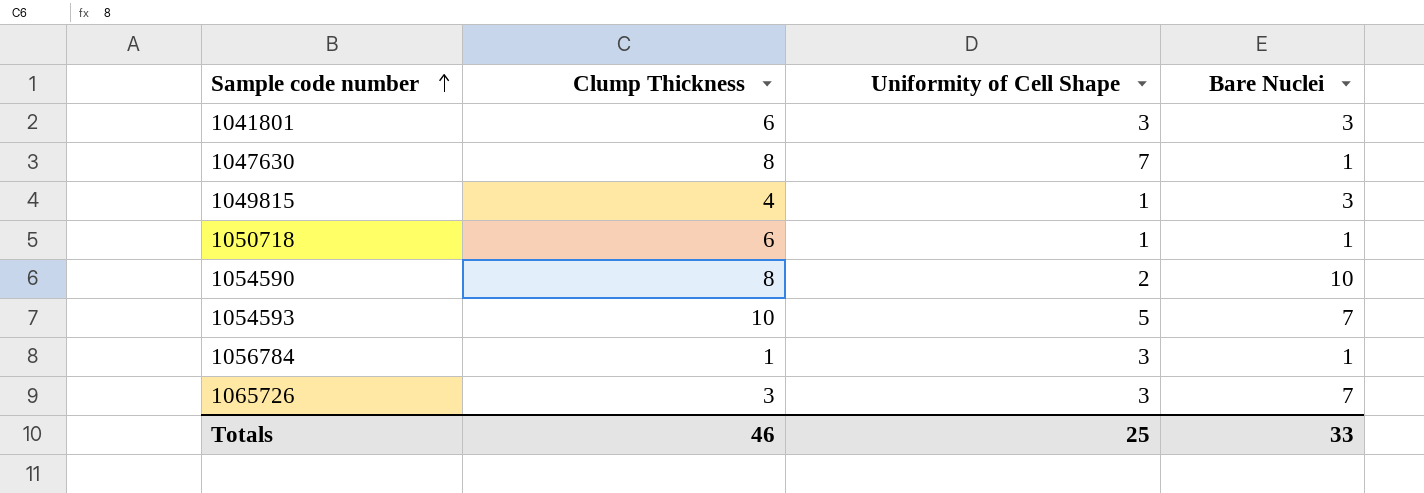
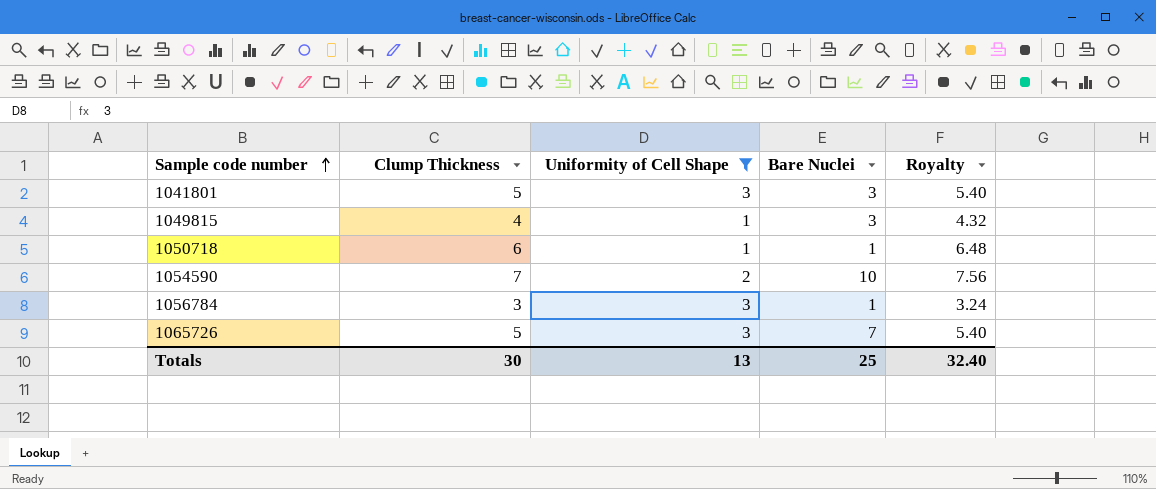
filter: none -> Uniformity of Cell Shape <= 3
column Royalty | formula: none -> [Clump Thickness] * 1.08
1041801 | Clump Thickness: 6 -> 5
1054590 | Clump Thickness: 8 -> 7
1056784 | Clump Thickness: 1 -> 3
1065726 | Clump Thickness: 3 -> 5
Totals | Clump Thickness: 46 -> 30
Totals | Uniformity of Cell Shape: 25 -> 13
Totals | Bare Nuclei: 33 -> 25

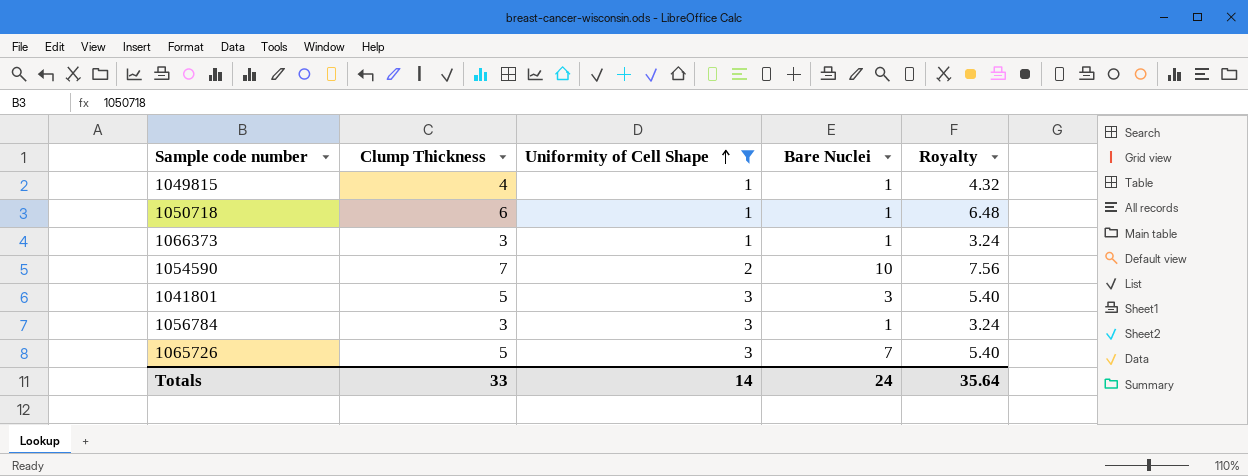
row order: Sample code number ascending -> Uniformity of Cell Shape ascending
1049815 | Bare Nuclei: 3 -> 1
row 1066373: none -> 3 | 1 | 1 | 3.24
Totals | Clump Thickness: 30 -> 33
Totals | Uniformity of Cell Shape: 13 -> 14
Totals | Bare Nuclei: 25 -> 24
Totals | Royalty: 32.40 -> 35.64

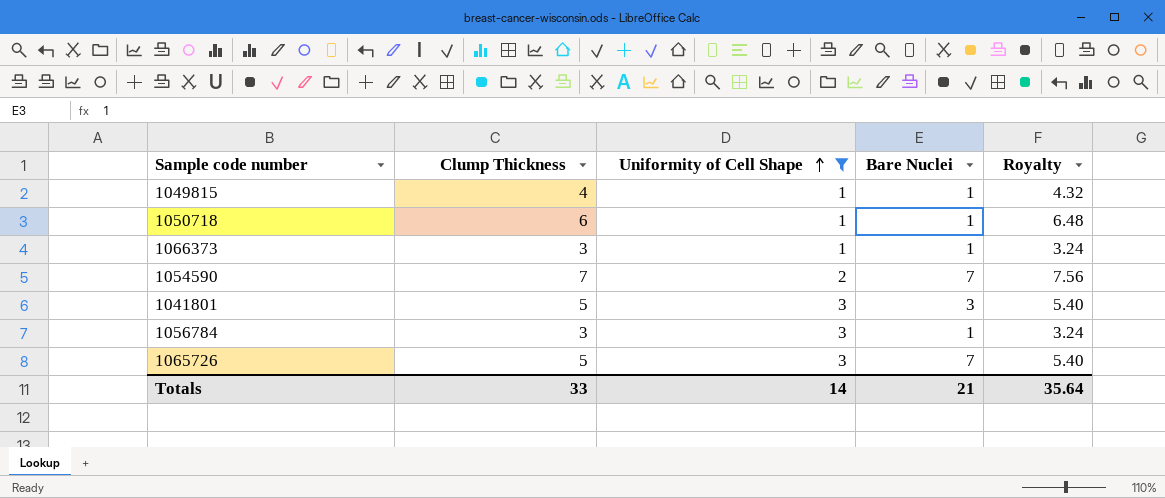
1054590 | Bare Nuclei: 10 -> 7
Totals | Bare Nuclei: 24 -> 21

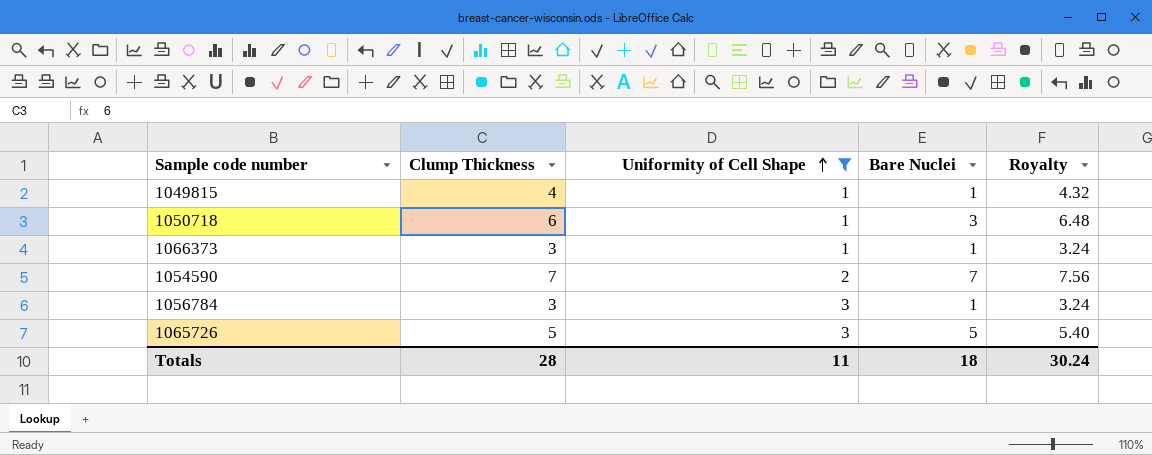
row 1041801: 5 | 3 | 3 | 5.40 -> none
1050718 | Bare Nuclei: 1 -> 3
1065726 | Bare Nuclei: 7 -> 5
Totals | Clump Thickness: 33 -> 28
Totals | Uniformity of Cell Shape: 14 -> 11
Totals | Bare Nuclei: 21 -> 18
Totals | Royalty: 35.64 -> 30.24

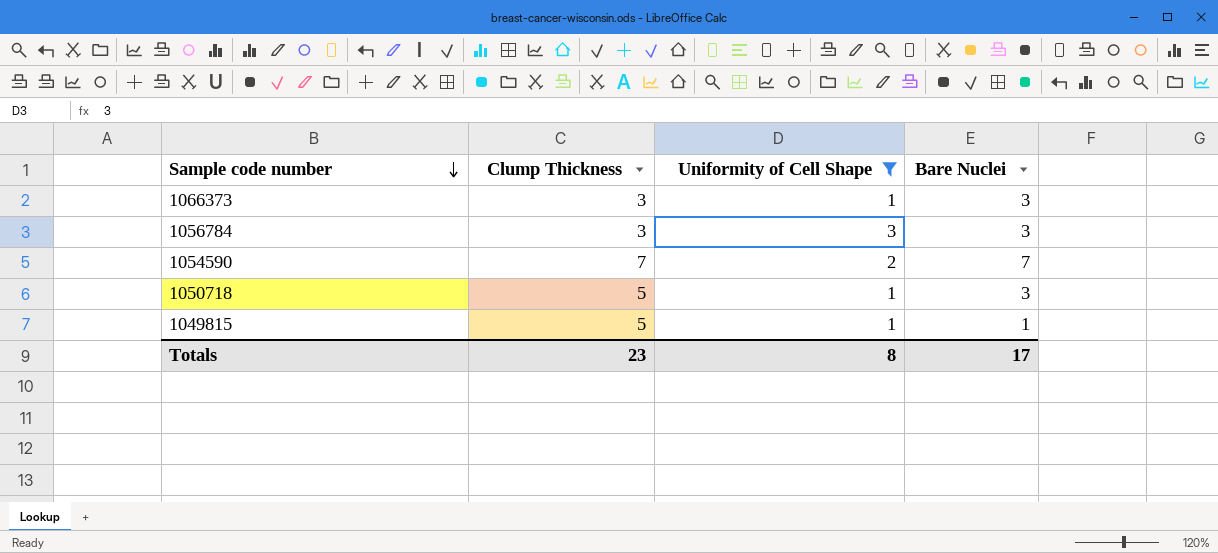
row order: Uniformity of Cell Shape ascending -> Sample code number descending
column Royalty | formula: [Clump Thickness] * 1.08 -> none
row 1065726: 5 | 3 | 5 | 5.40 -> none
1066373 | Bare Nuclei: 1 -> 3
1056784 | Bare Nuclei: 1 -> 3
1050718 | Clump Thickness: 6 -> 5
1049815 | Clump Thickness: 4 -> 5
Totals | Clump Thickness: 28 -> 23
Totals | Uniformity of Cell Shape: 11 -> 8
Totals | Bare Nuclei: 18 -> 17

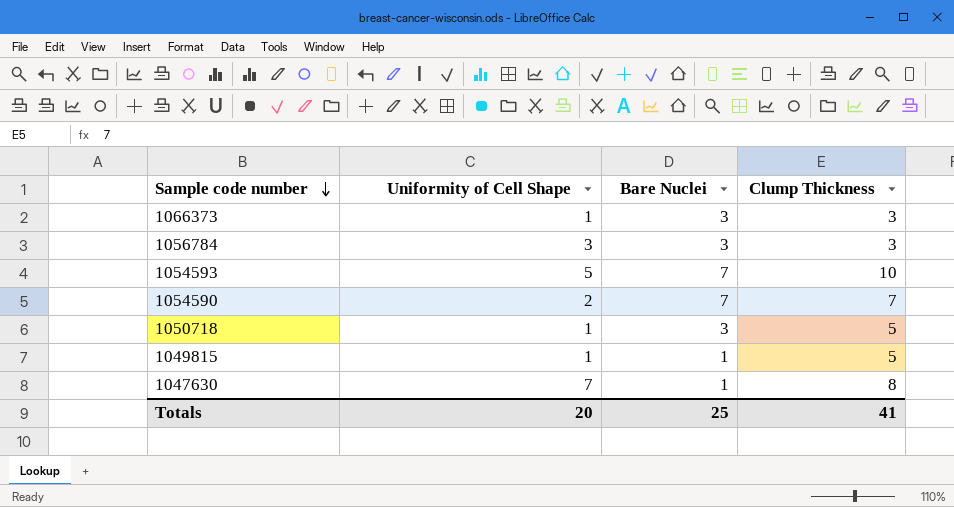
filter: Uniformity of Cell Shape <= 3 -> none
column Clump Thickness | position: 2 -> 4
Totals | Uniformity of Cell Shape: 8 -> 20
Totals | Bare Nuclei: 17 -> 25
Totals | Clump Thickness: 23 -> 41

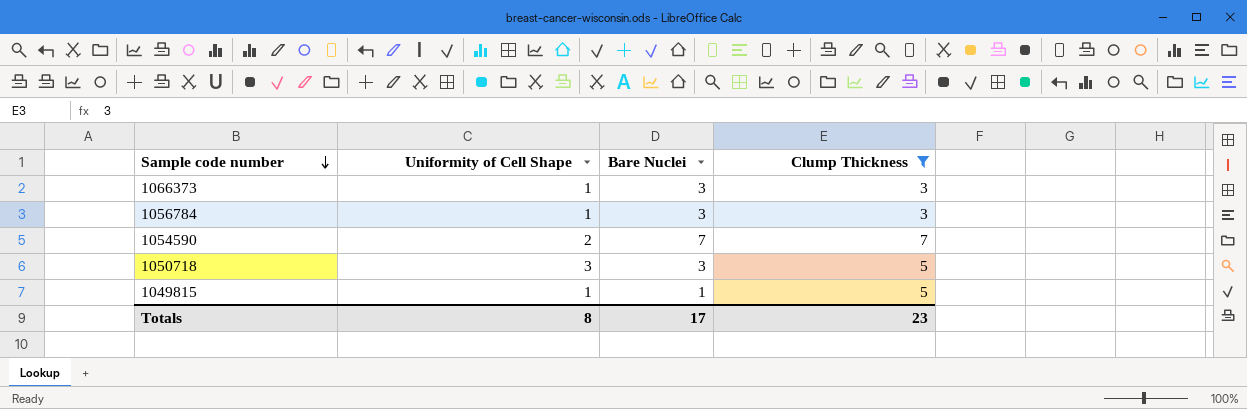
filter: none -> Clump Thickness <= 7
1056784 | Uniformity of Cell Shape: 3 -> 1
1050718 | Uniformity of Cell Shape: 1 -> 3
Totals | Uniformity of Cell Shape: 20 -> 8
Totals | Bare Nuclei: 25 -> 17
Totals | Clump Thickness: 41 -> 23

